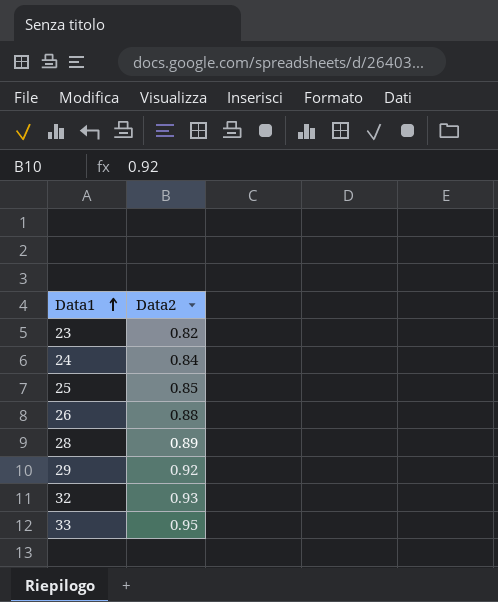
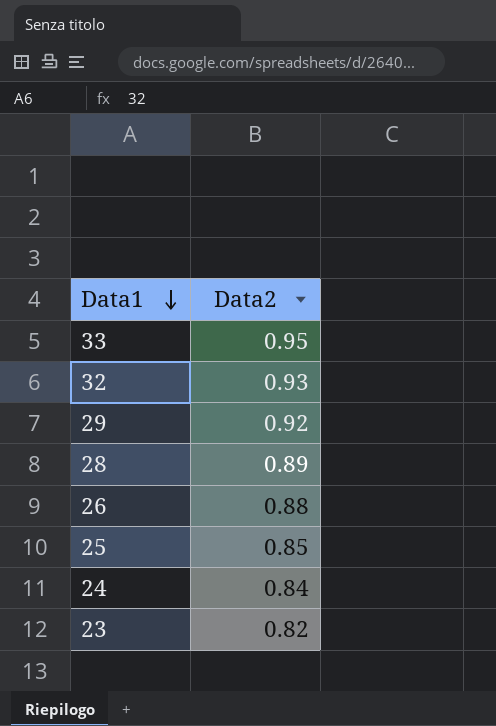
row order: Data1 ascending -> Data1 descending

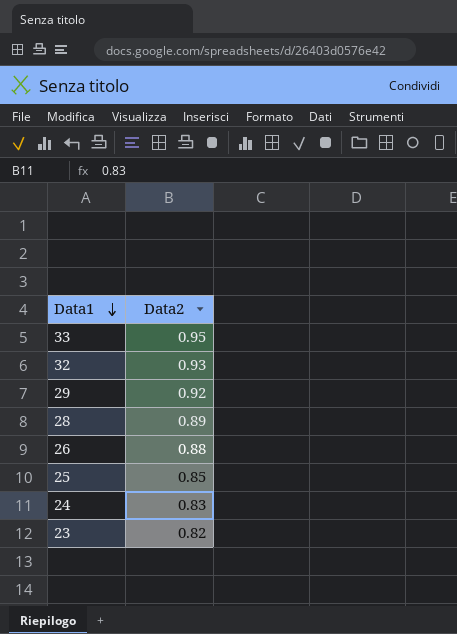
24 | Data2: 0.84 -> 0.83

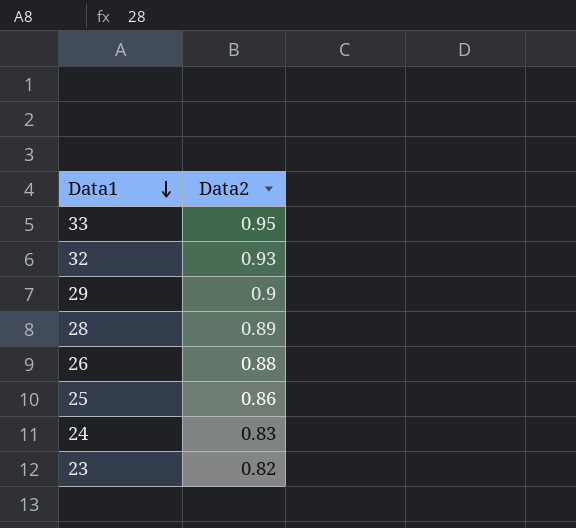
29 | Data2: 0.92 -> 0.9
25 | Data2: 0.85 -> 0.86

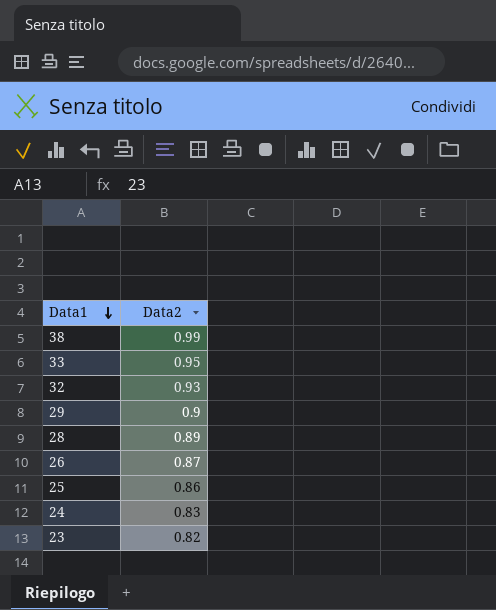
row 38: none -> 0.99
26 | Data2: 0.88 -> 0.87

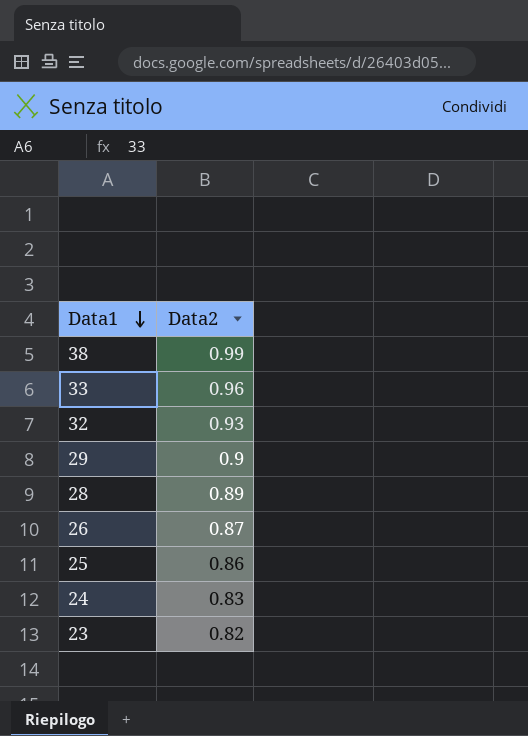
33 | Data2: 0.95 -> 0.96

